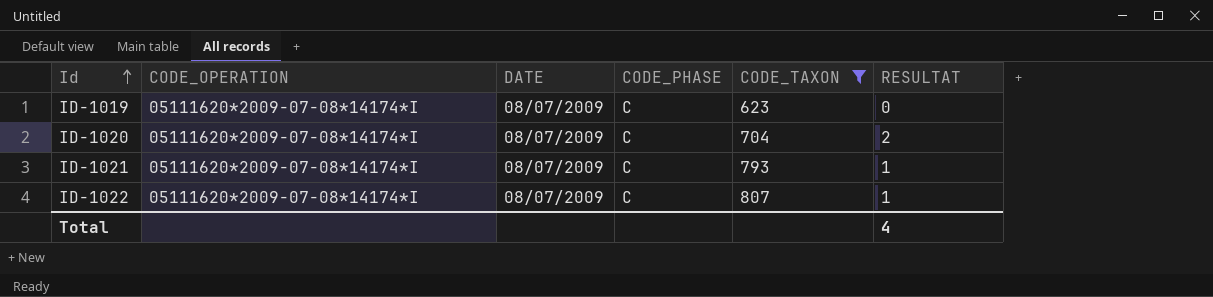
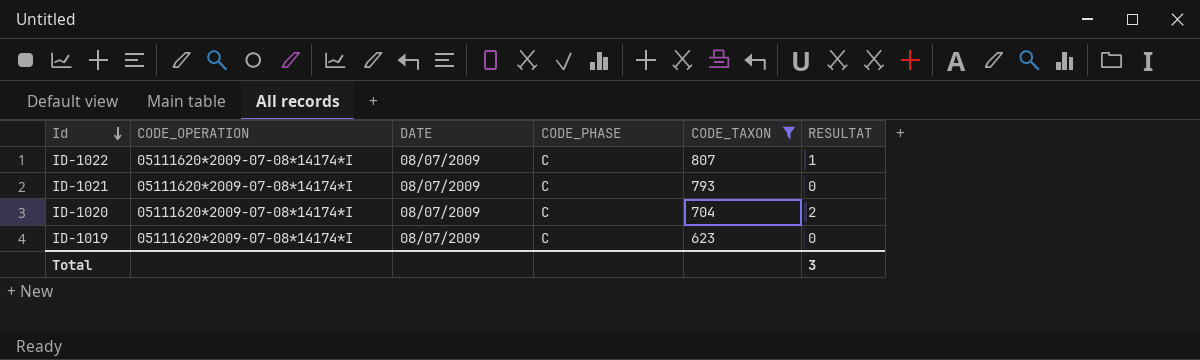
row order: Id ascending -> Id descending
ID-1021 | RESULTAT: 1 -> 0
Total | RESULTAT: 4 -> 3

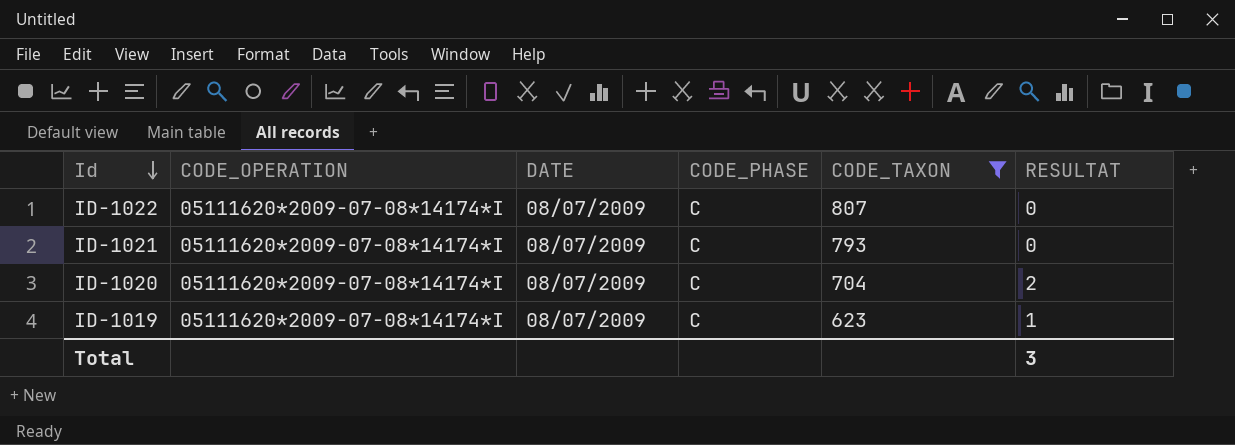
ID-1022 | RESULTAT: 1 -> 0
ID-1019 | RESULTAT: 0 -> 1

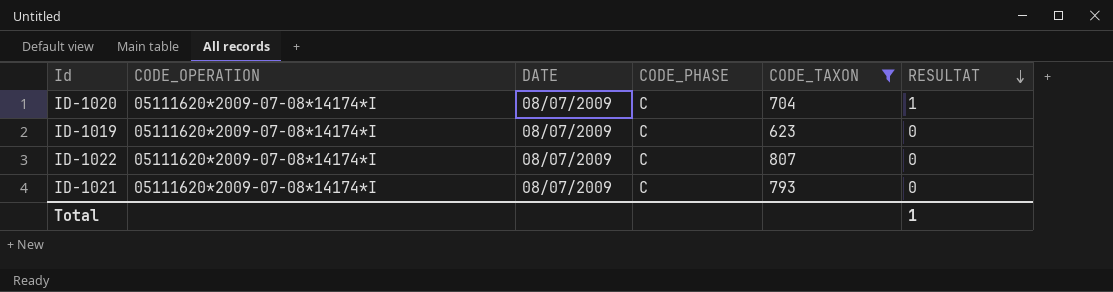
row order: Id descending -> RESULTAT descending
ID-1020 | RESULTAT: 2 -> 1
ID-1019 | RESULTAT: 1 -> 0
Total | RESULTAT: 3 -> 1

